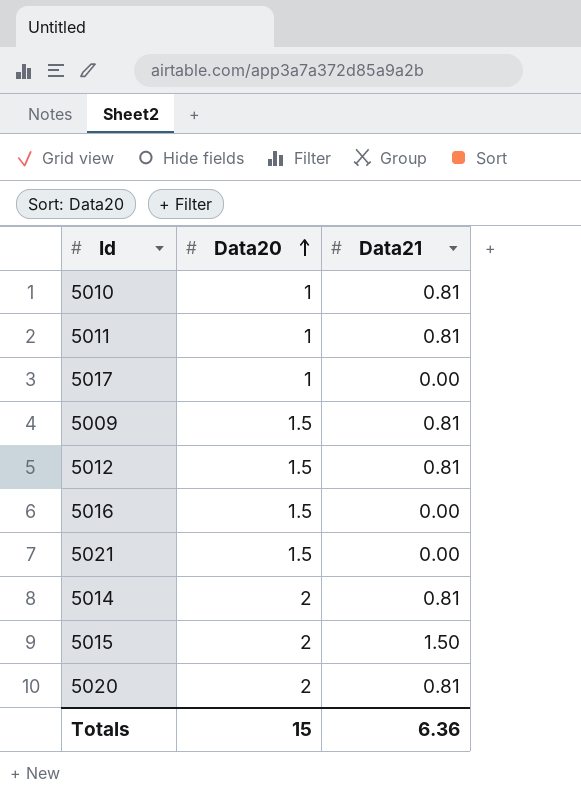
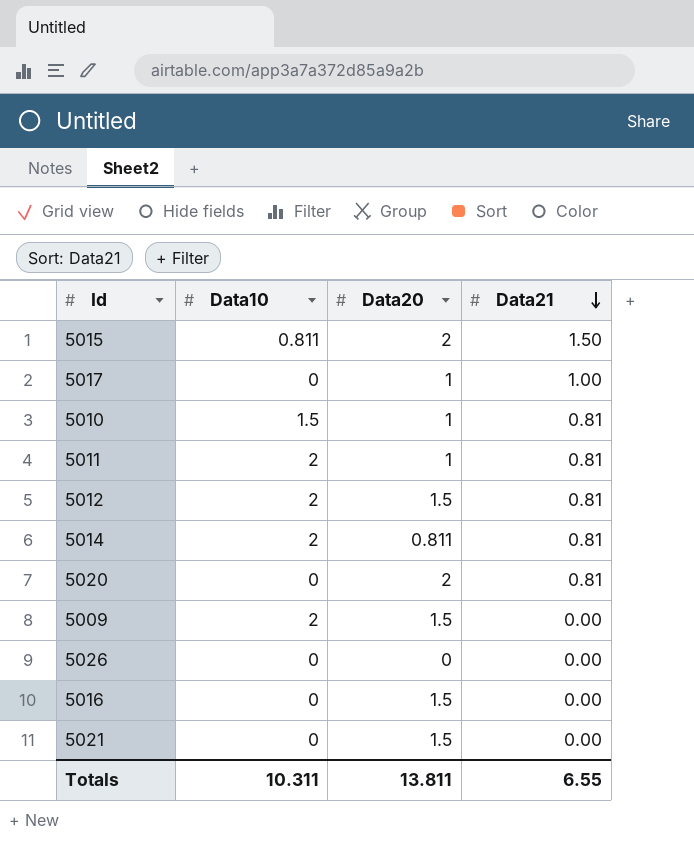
row order: Data20 ascending -> Data21 descending
column Data10 | position: none -> 2
5017 | Data21: 0.00 -> 1.00
5014 | Data20: 2 -> 0.811
5009 | Data21: 0.81 -> 0.00
row 5026: none -> 0 | 0 | 0.00
Totals | Data20: 15 -> 13.811
Totals | Data21: 6.36 -> 6.55

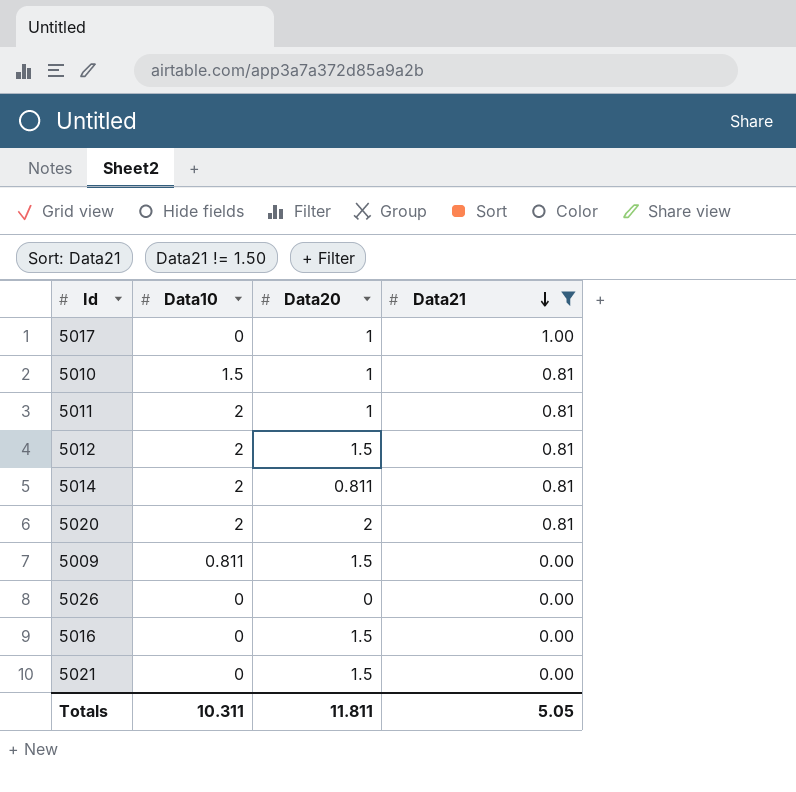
filter: none -> Data21 != 1.50
5020 | Data10: 0 -> 2
5009 | Data10: 2 -> 0.811
Totals | Data20: 13.811 -> 11.811
Totals | Data21: 6.55 -> 5.05

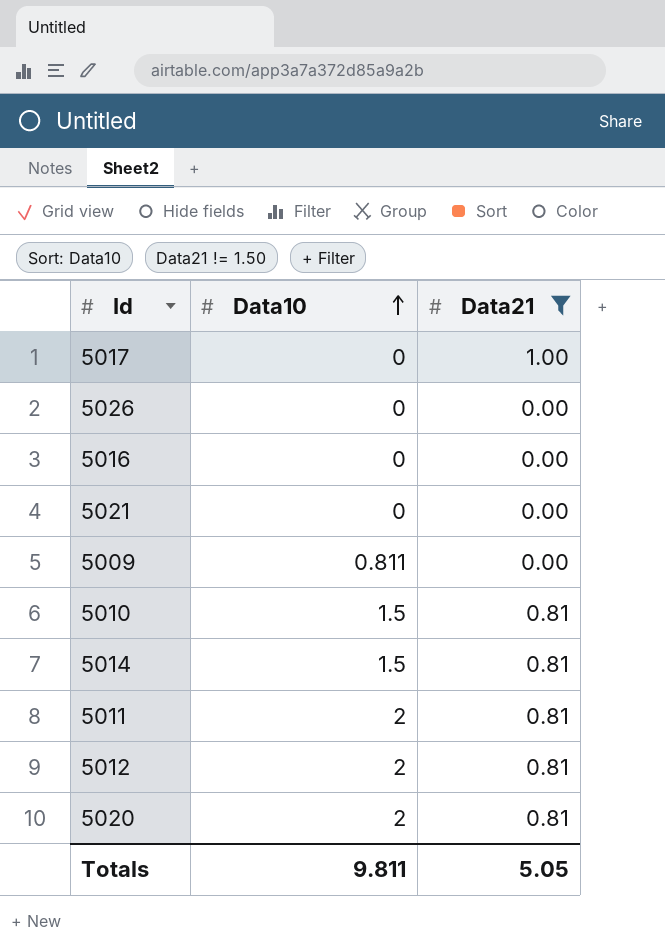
row order: Data21 descending -> Data10 ascending
column Data20 | position: 3 -> none
5014 | Data10: 2 -> 1.5
Totals | Data10: 10.311 -> 9.811

